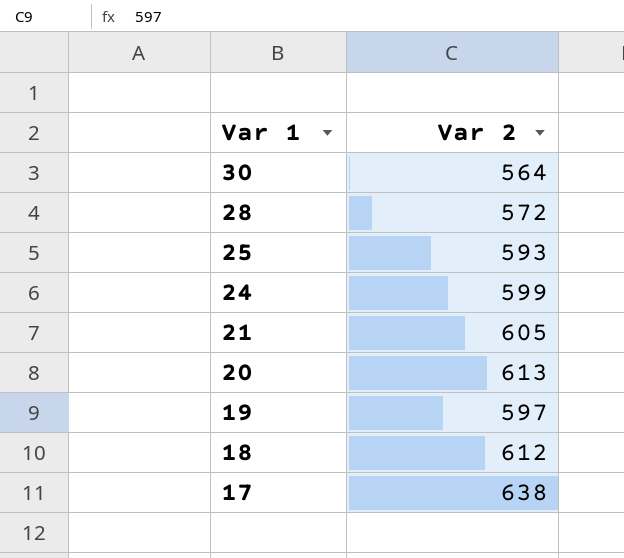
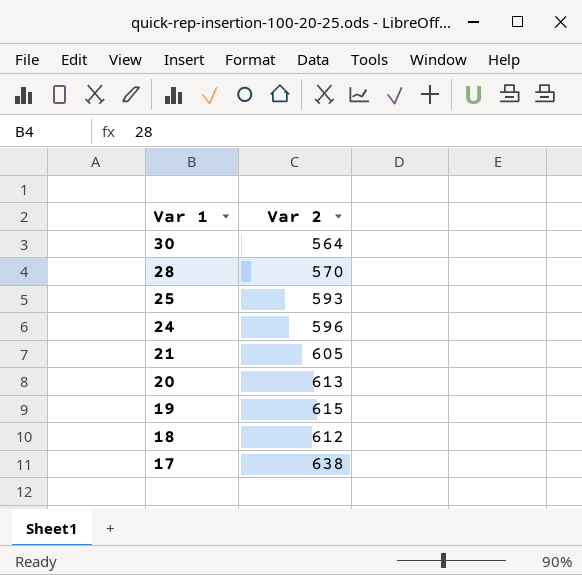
28 | Var 2: 572 -> 570
24 | Var 2: 599 -> 596
19 | Var 2: 597 -> 615

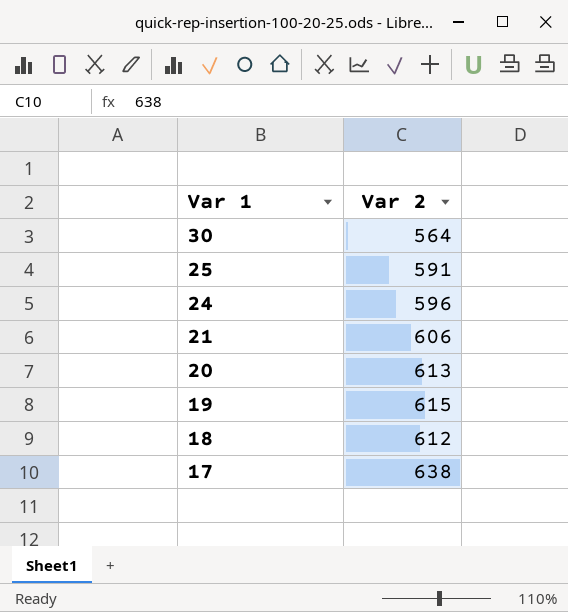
row 28: 570 -> none
25 | Var 2: 593 -> 591
21 | Var 2: 605 -> 606

